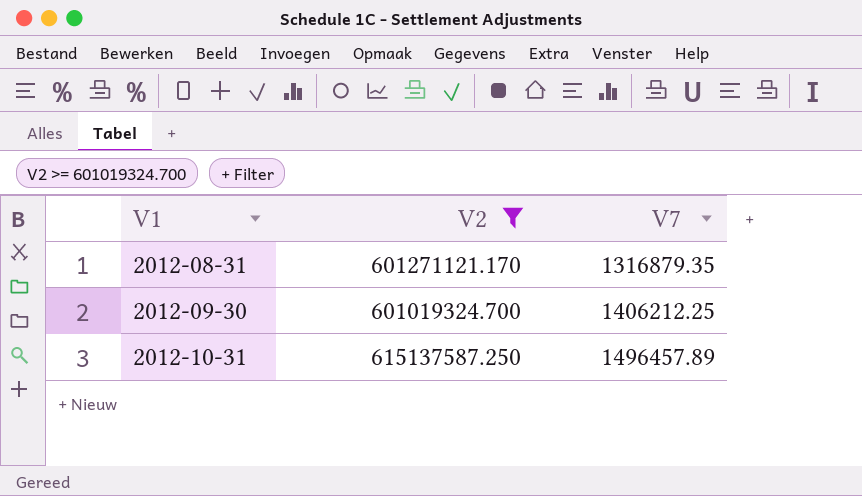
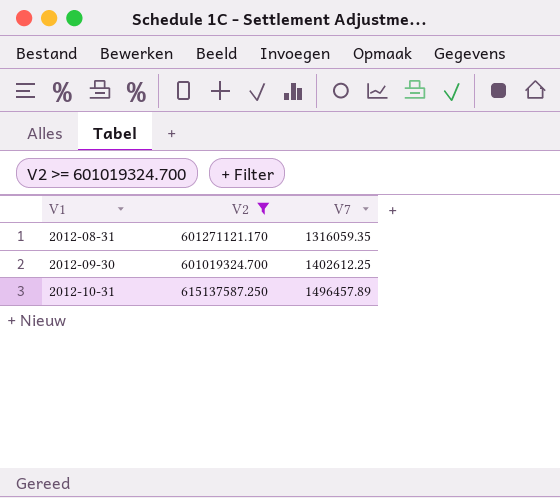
2012-08-31 | V7: 1316879.35 -> 1316059.35
2012-09-30 | V7: 1406212.25 -> 1402612.25

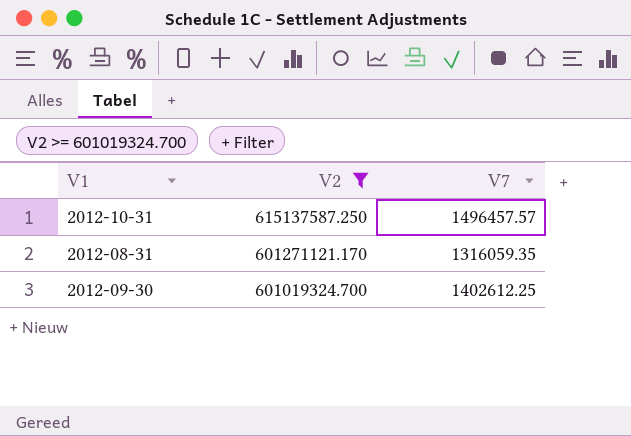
row order: V1 ascending -> V2 descending
2012-10-31 | V7: 1496457.89 -> 1496457.57

